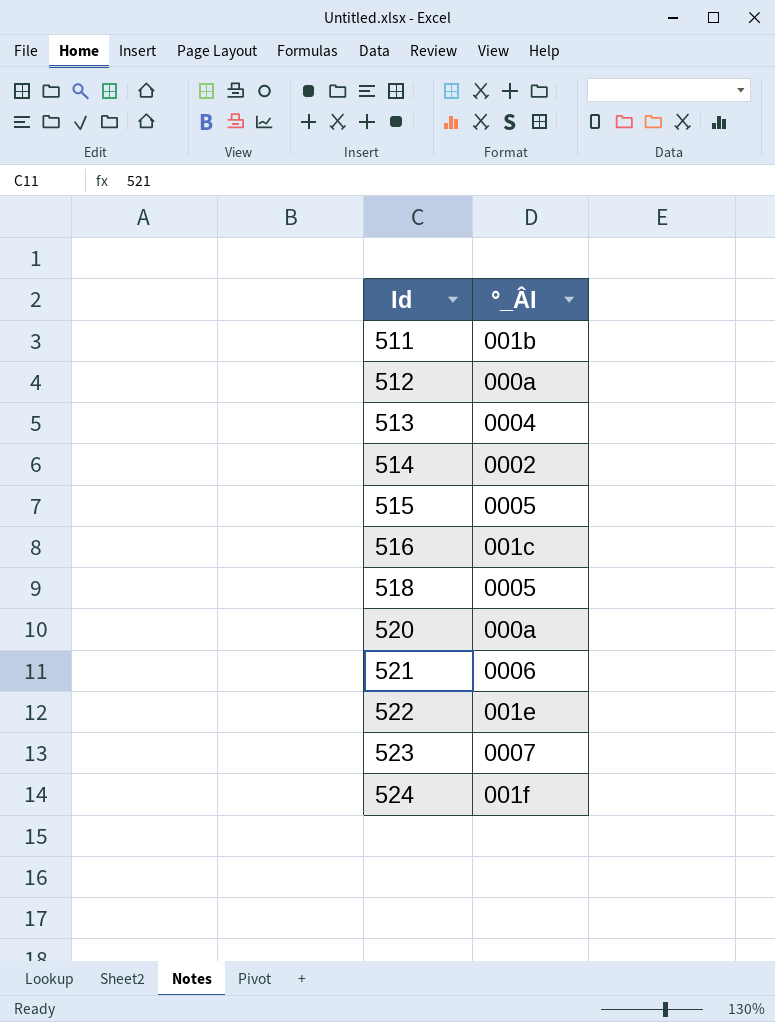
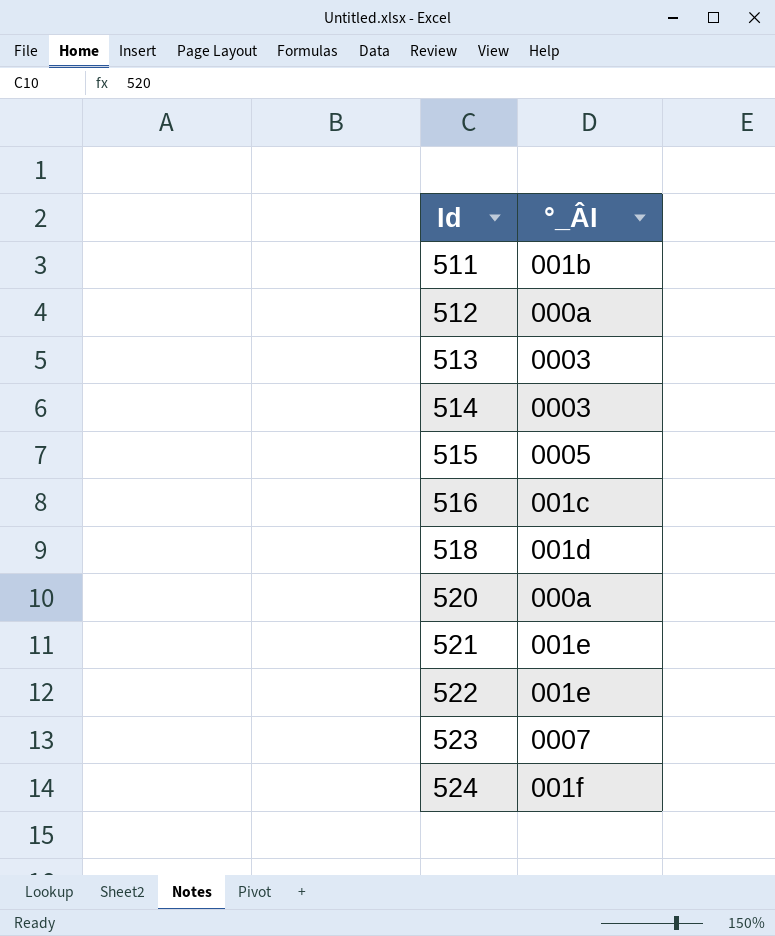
513 | °_ÂI: 0004 -> 0003
514 | °_ÂI: 0002 -> 0003
518 | °_ÂI: 0005 -> 001d
521 | °_ÂI: 0006 -> 001e

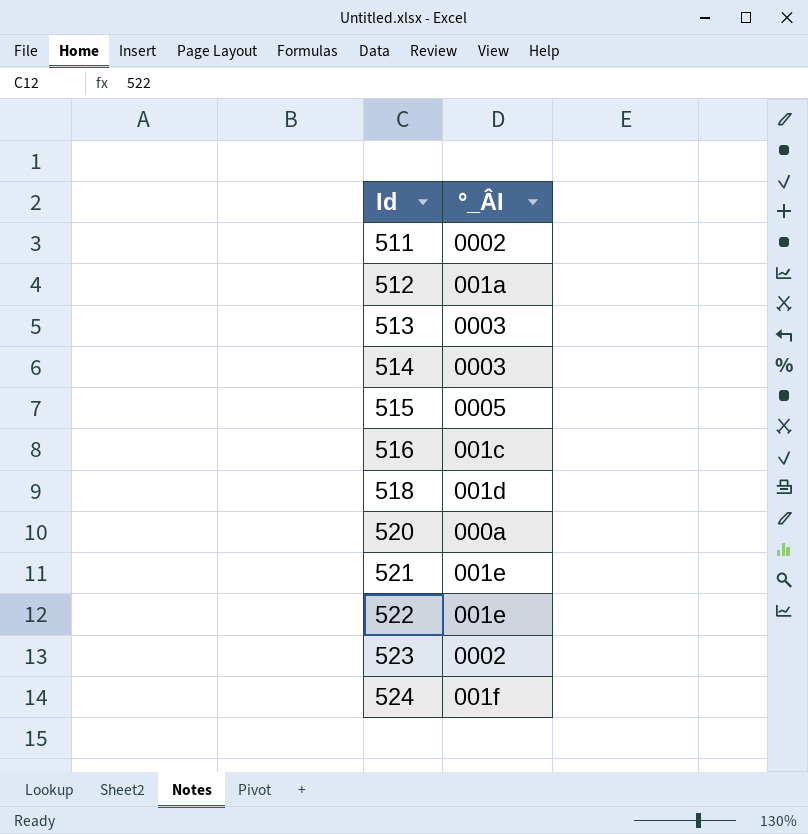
511 | °_ÂI: 001b -> 0002
512 | °_ÂI: 000a -> 001a
523 | °_ÂI: 0007 -> 0002

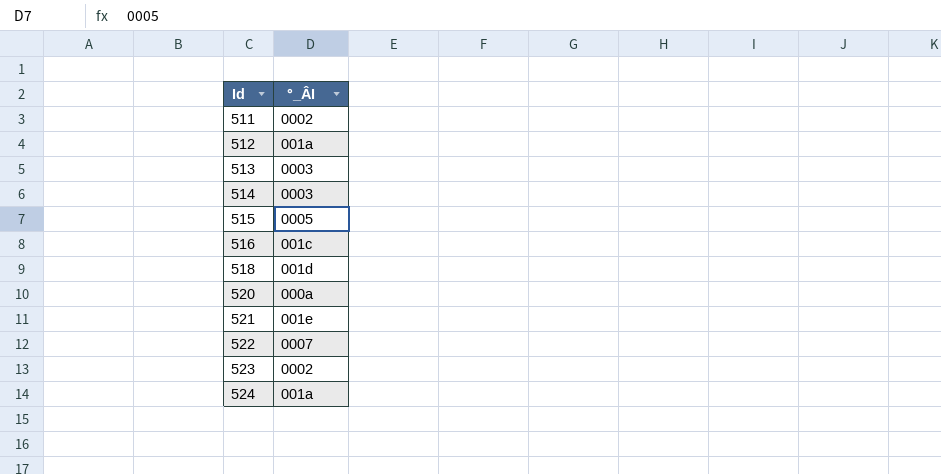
522 | °_ÂI: 001e -> 0007
524 | °_ÂI: 001f -> 001a

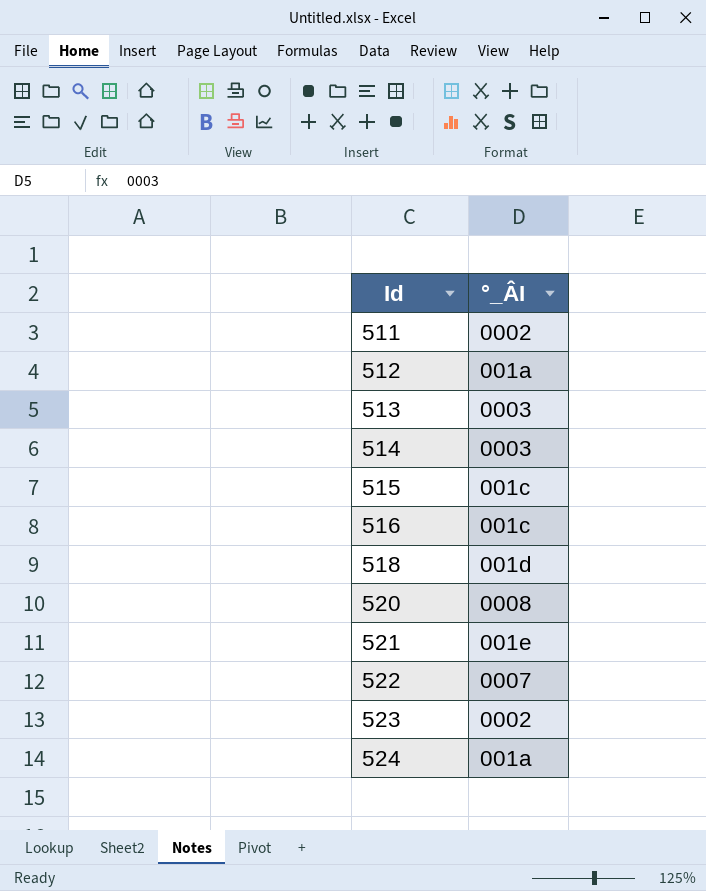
515 | °_ÂI: 0005 -> 001c
520 | °_ÂI: 000a -> 0008

